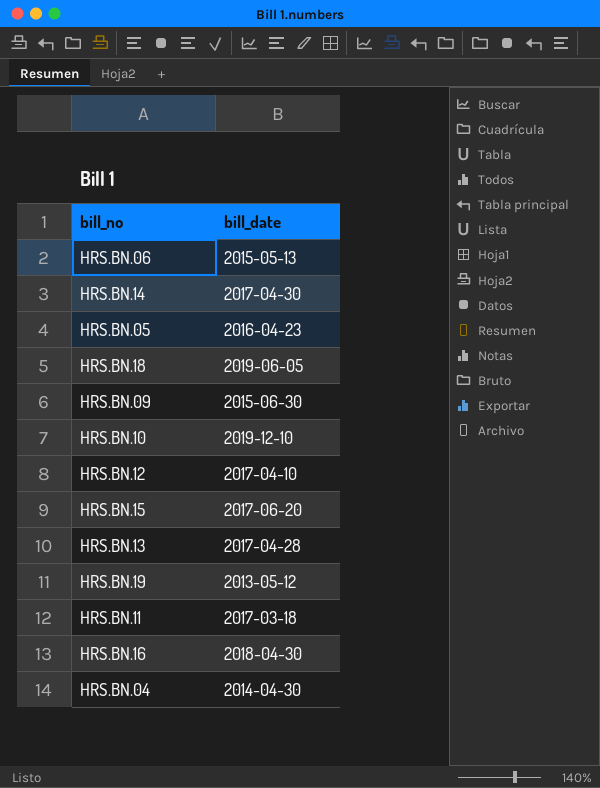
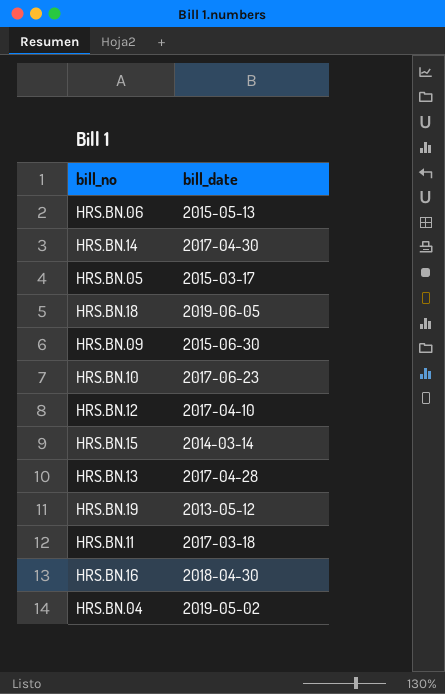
HRS.BN.05 | bill_date: 2016-04-23 -> 2015-03-17
HRS.BN.10 | bill_date: 2019-12-10 -> 2017-06-23
HRS.BN.15 | bill_date: 2017-06-20 -> 2014-03-14
HRS.BN.04 | bill_date: 2014-04-30 -> 2019-05-02

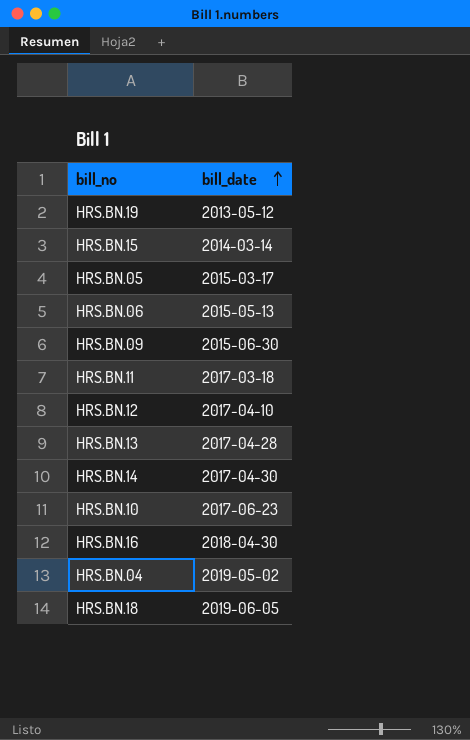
row order: none -> bill_date ascending

